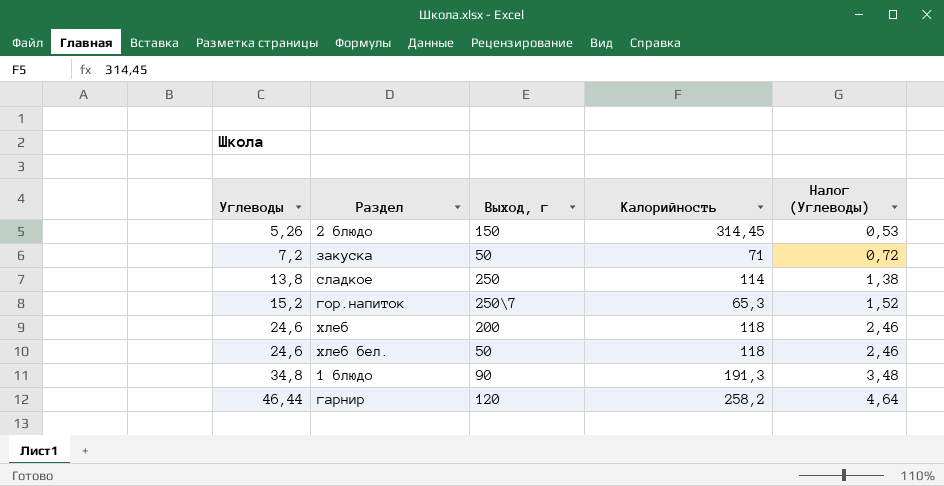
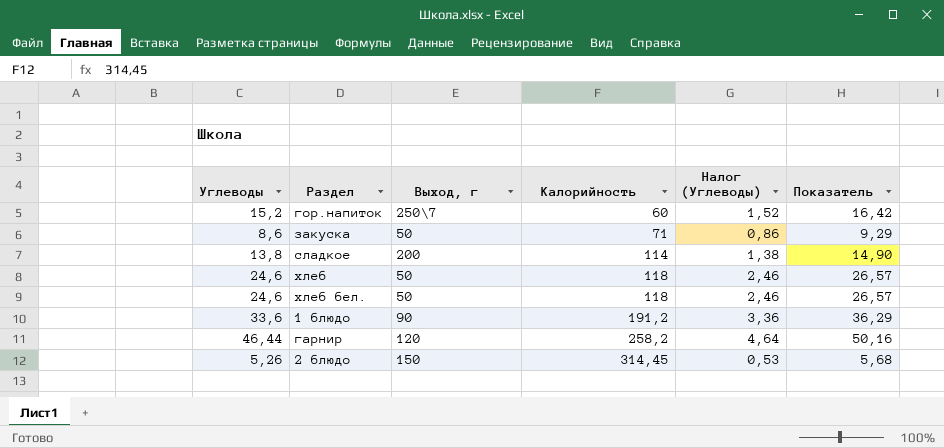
row order: Углеводы ascending -> Калорийность ascending
column Показатель | formula: none -> [Углеводы] * 1,08
гор.напиток | Калорийность: 65,3 -> 60
закуска | Углеводы: 7,2 -> 8,6
закуска | Налог (Углеводы): 0,72 -> 0,86
сладкое | Выход, г: 250 -> 200
хлеб | Выход, г: 200 -> 50
1 блюдо | Углеводы: 34,8 -> 33,6
1 блюдо | Калорийность: 191,3 -> 191,2
1 блюдо | Налог (Углеводы): 3,48 -> 3,36

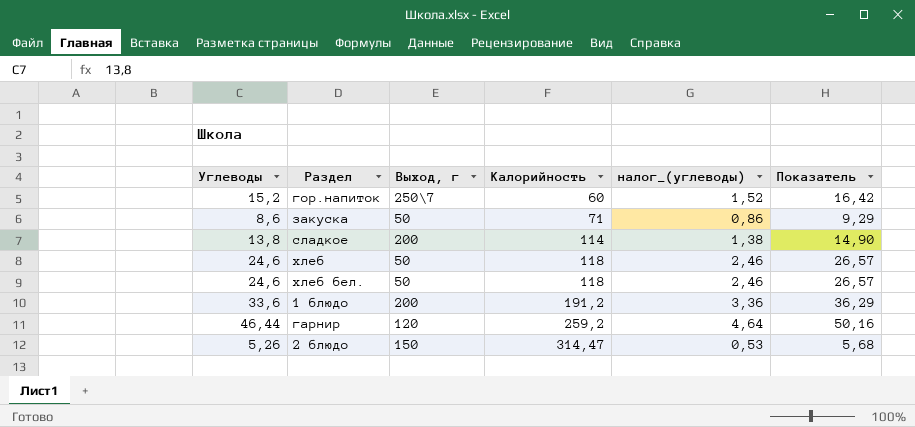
column name: Налог (Углеводы) -> налог_(углеводы)
1 блюдо | Выход, г: 90 -> 200
гарнир | Калорийность: 258,2 -> 259,2
2 блюдо | Калорийность: 314,45 -> 314,47

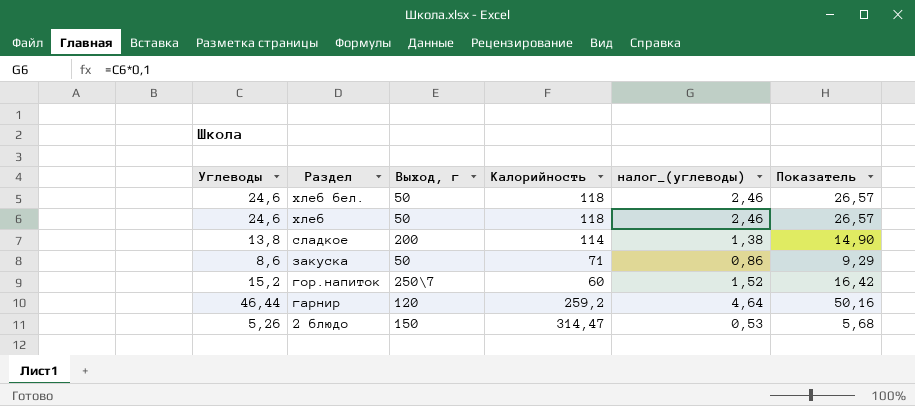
row order: Калорийность ascending -> Раздел descending
row 1 блюдо: 33,6 | 200 | 191,2 | 3,36 | 36,29 -> none

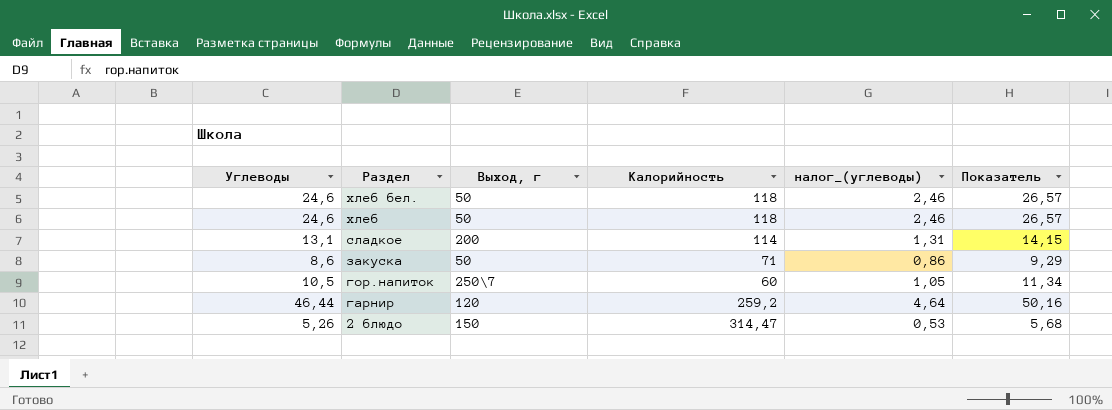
сладкое | Углеводы: 13,8 -> 13,1
сладкое | налог_(углеводы): 1,38 -> 1,31
сладкое | Показатель: 14,90 -> 14,15
гор.напиток | Углеводы: 15,2 -> 10,5
гор.напиток | налог_(углеводы): 1,52 -> 1,05
гор.напиток | Показатель: 16,42 -> 11,34

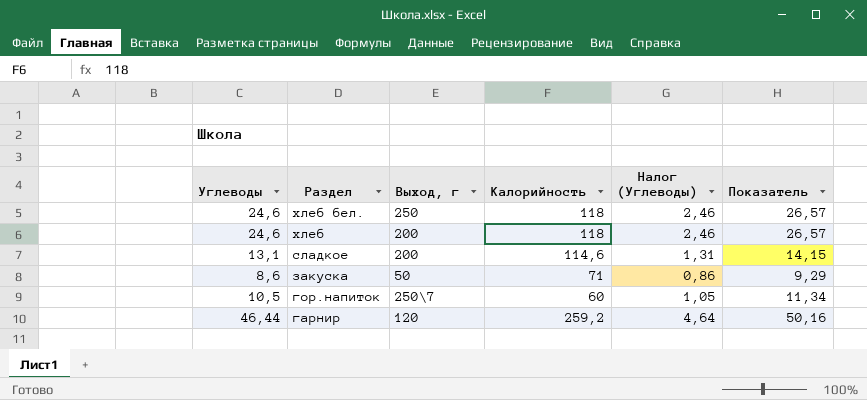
column name: налог_(углеводы) -> Налог (Углеводы)
row 2 блюдо: 5,26 | 150 | 314,47 | 0,53 | 5,68 -> none
хлеб бел. | Выход, г: 50 -> 250
хлеб | Выход, г: 50 -> 200
сладкое | Калорийность: 114 -> 114,6

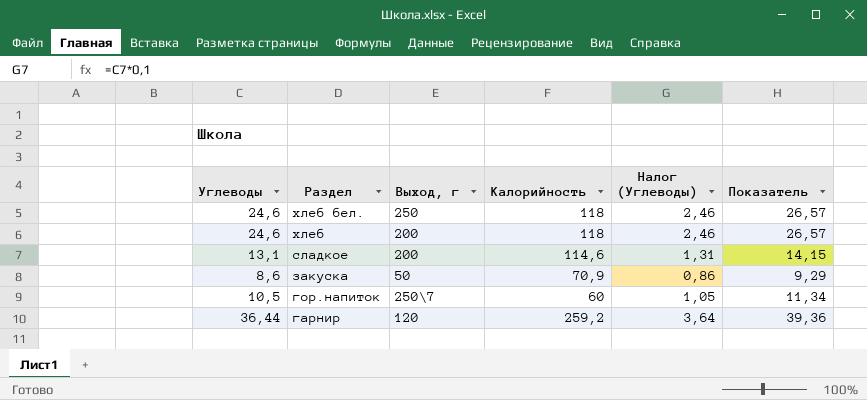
закуска | Калорийность: 71 -> 70,9
гарнир | Углеводы: 46,44 -> 36,44
гарнир | Налог (Углеводы): 4,64 -> 3,64
гарнир | Показатель: 50,16 -> 39,36

